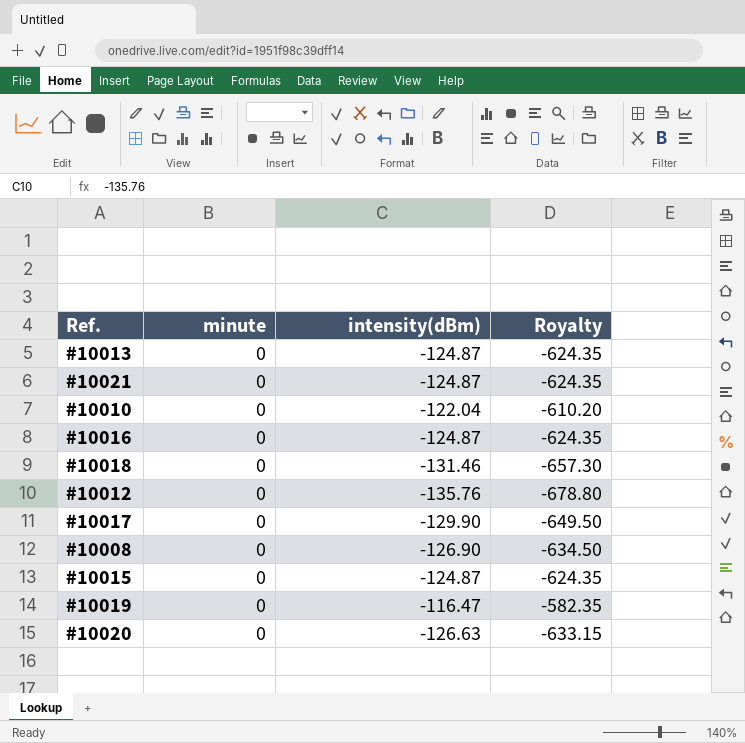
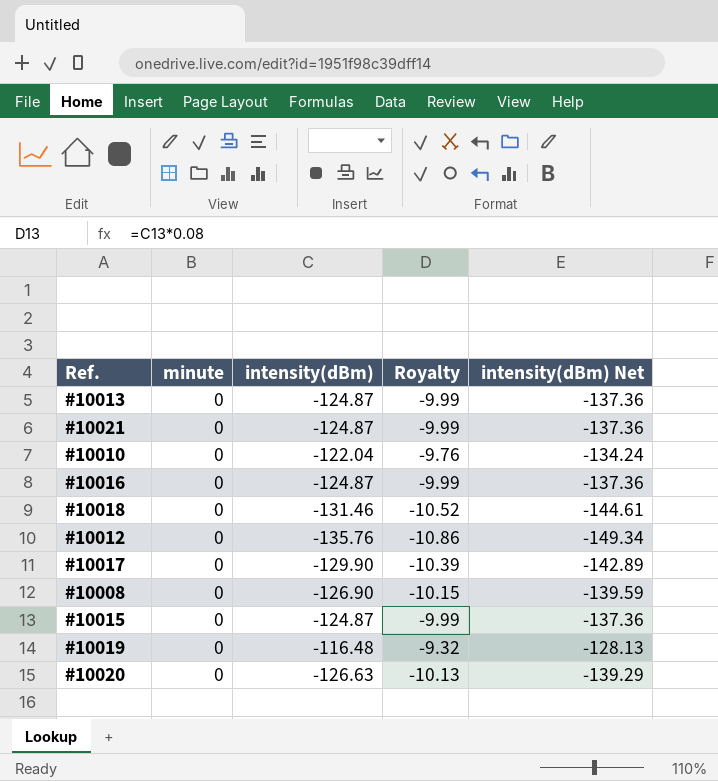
column Royalty | formula: [intensity(dBm)] * 5 -> [intensity(dBm)] * 0.08
column intensity(dBm) Net | formula: none -> [intensity(dBm)] * 1.1
#10019 | intensity(dBm): -116.47 -> -116.48

